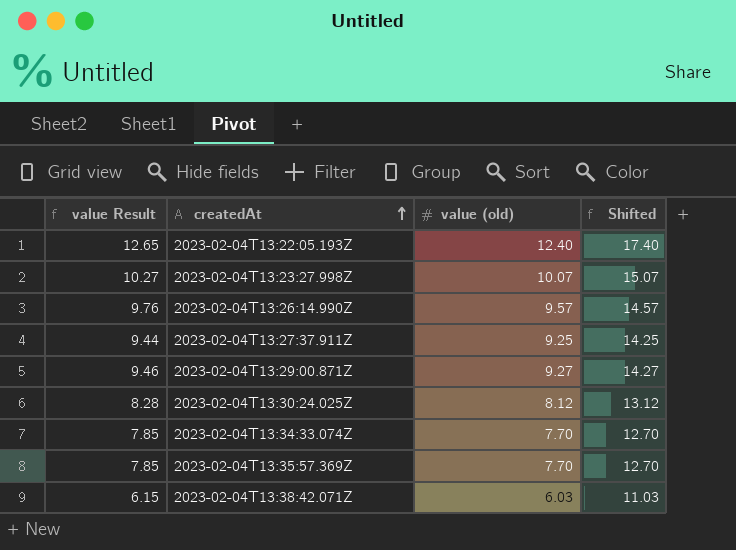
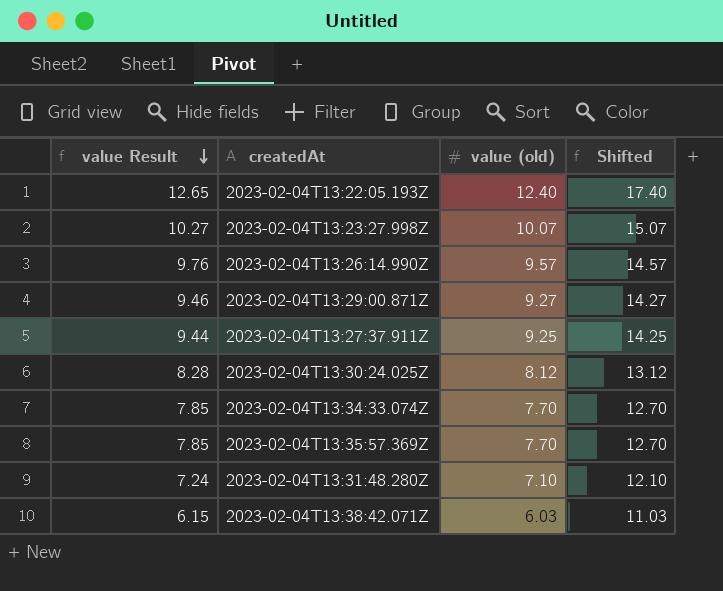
row order: createdAt ascending -> value Result descending
row 2023-02-04T13:31:48.280Z: none -> 7.24 | 7.10 | 12.10

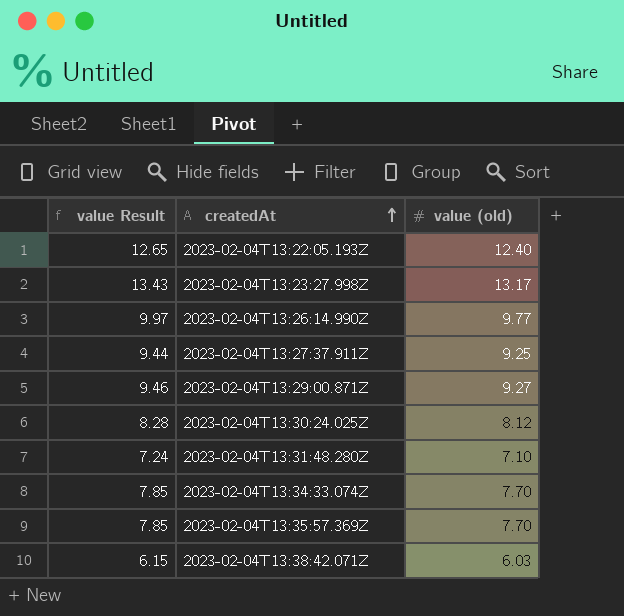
row order: value Result descending -> createdAt ascending
column Shifted | formula: [value (old)] + 5 -> none
2023-02-04T13:23:27.998Z | value Result: 10.27 -> 13.43
2023-02-04T13:23:27.998Z | value (old): 10.07 -> 13.17
2023-02-04T13:26:14.990Z | value Result: 9.76 -> 9.97
2023-02-04T13:26:14.990Z | value (old): 9.57 -> 9.77

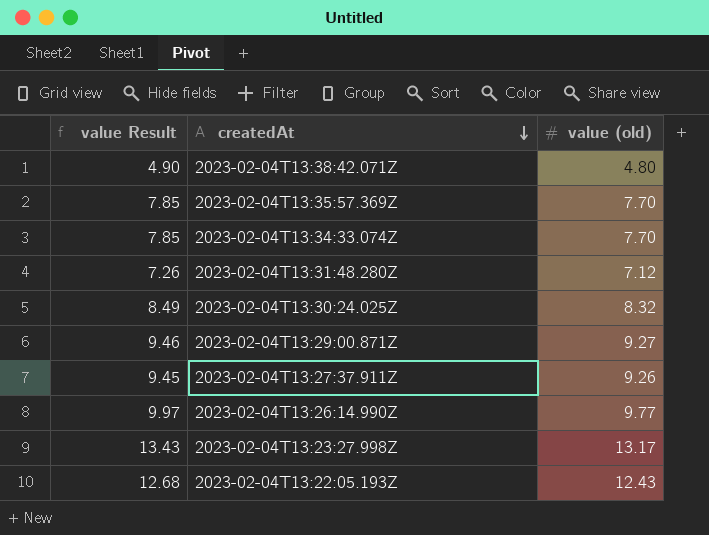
row order: createdAt ascending -> createdAt descending
2023-02-04T13:38:42.071Z | value Result: 6.15 -> 4.90
2023-02-04T13:38:42.071Z | value (old): 6.03 -> 4.80
2023-02-04T13:31:48.280Z | value Result: 7.24 -> 7.26
2023-02-04T13:31:48.280Z | value (old): 7.10 -> 7.12
2023-02-04T13:30:24.025Z | value Result: 8.28 -> 8.49
2023-02-04T13:30:24.025Z | value (old): 8.12 -> 8.32
2023-02-04T13:27:37.911Z | value Result: 9.44 -> 9.45
2023-02-04T13:27:37.911Z | value (old): 9.25 -> 9.26
2023-02-04T13:22:05.193Z | value Result: 12.65 -> 12.68
2023-02-04T13:22:05.193Z | value (old): 12.40 -> 12.43

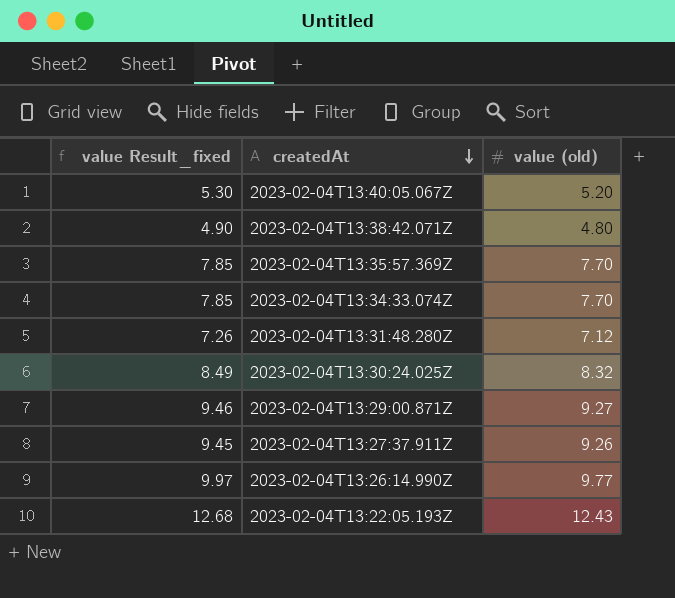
column name: value Result -> value Result_fixed
row 2023-02-04T13:23:27.998Z: 13.43 | 13.17 -> none
row 2023-02-04T13:40:05.067Z: none -> 5.30 | 5.20

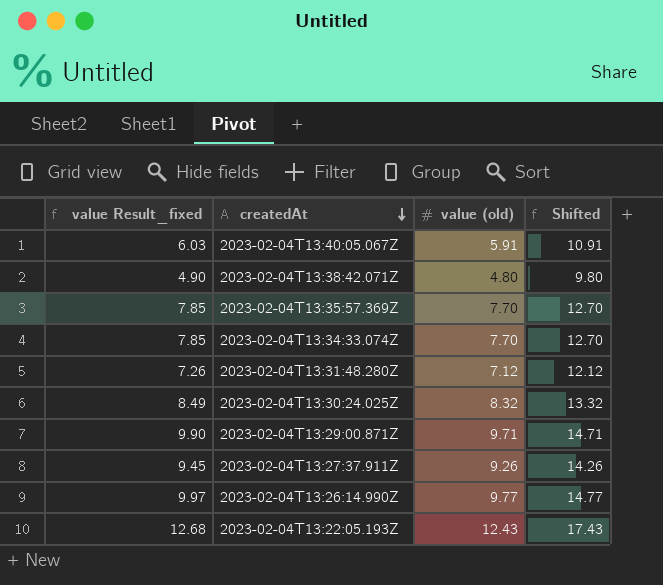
column Shifted | formula: none -> [value (old)] + 5
2023-02-04T13:40:05.067Z | value Result_fixed: 5.30 -> 6.03
2023-02-04T13:40:05.067Z | value (old): 5.20 -> 5.91
2023-02-04T13:29:00.871Z | value Result_fixed: 9.46 -> 9.90
2023-02-04T13:29:00.871Z | value (old): 9.27 -> 9.71

